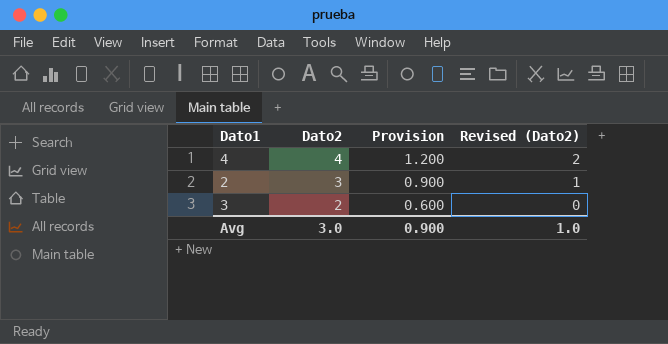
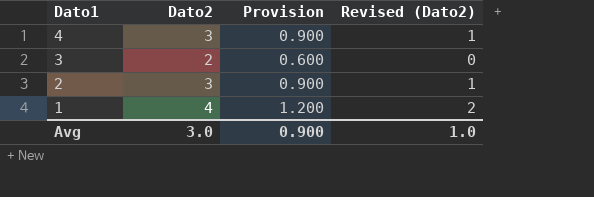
row order: Dato2 descending -> Dato1 descending
4 | Dato2: 4 -> 3
4 | Provision: 1.200 -> 0.900
4 | Revised (Dato2): 2 -> 1
row 1: none -> 4 | 1.200 | 2

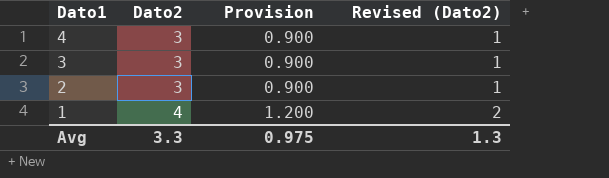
3 | Dato2: 2 -> 3
3 | Provision: 0.600 -> 0.900
3 | Revised (Dato2): 0 -> 1
Avg | Dato2: 3.0 -> 3.3
Avg | Provision: 0.900 -> 0.975
Avg | Revised (Dato2): 1.0 -> 1.3

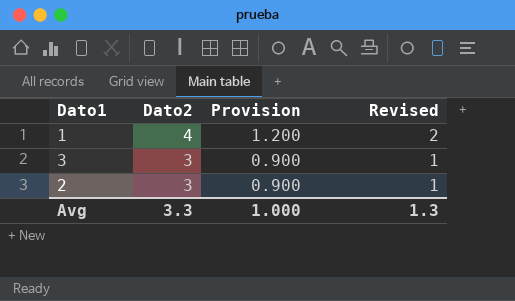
row order: Dato1 descending -> Dato2 descending
column name: Revised (Dato2) -> Revised
row 4: 3 | 0.900 | 1 -> none
Avg | Provision: 0.975 -> 1.000

